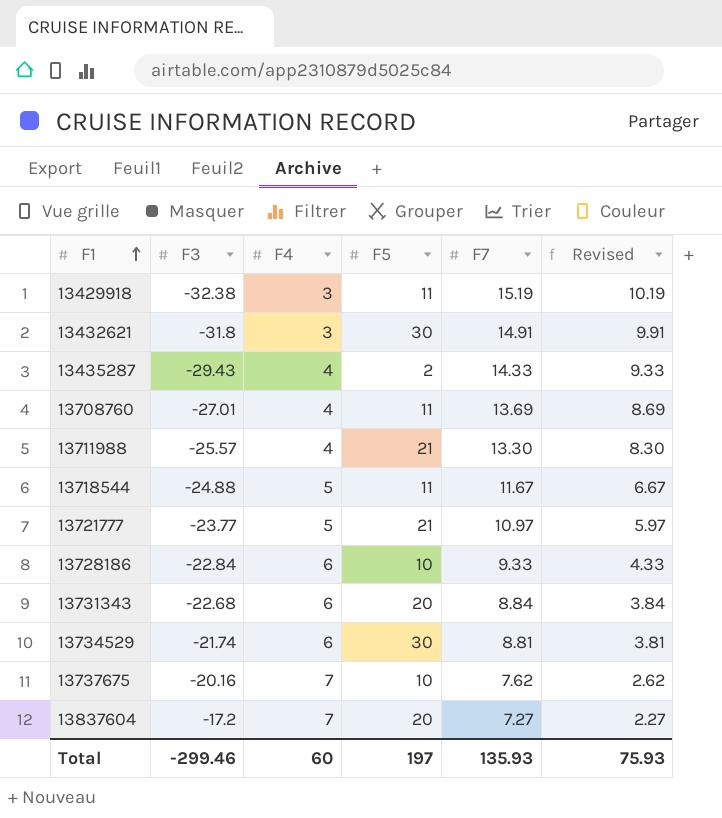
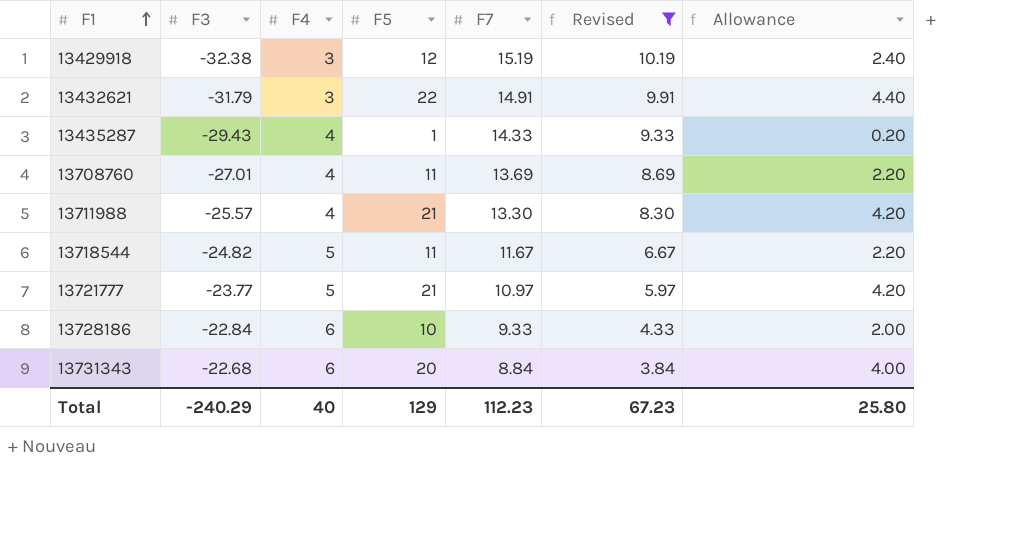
filter: none -> Revised >= 3.84
column Allowance | formula: none -> [F5] * 0.2
13429918 | F5: 11 -> 12
13432621 | F3: -31.8 -> -31.79
13432621 | F5: 30 -> 22
13435287 | F5: 2 -> 1
13718544 | F3: -24.88 -> -24.82
Total | F3: -299.46 -> -240.29
Total | F4: 60 -> 40
Total | F5: 197 -> 129
Total | F7: 135.93 -> 112.23
Total | Revised: 75.93 -> 67.23

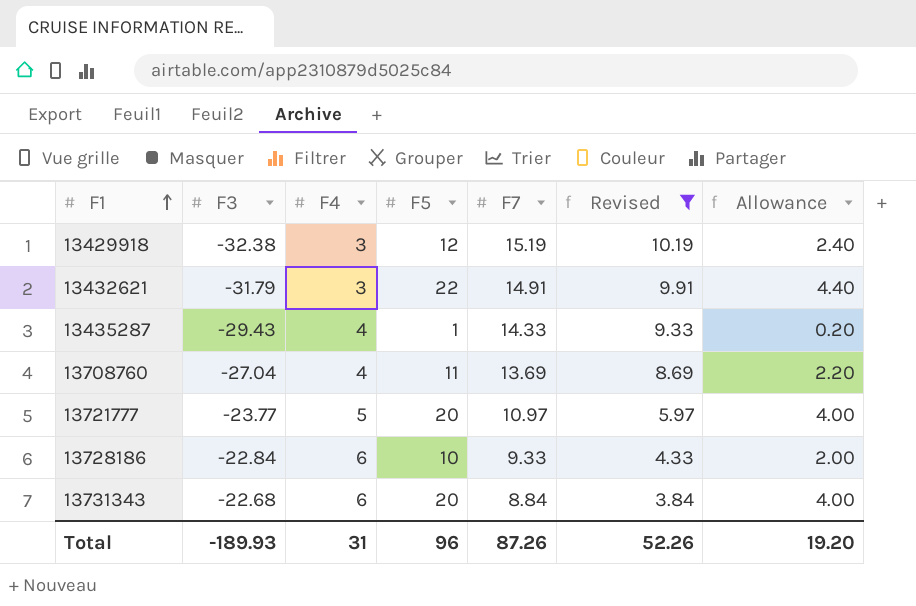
row 13711988: -25.57 | 4 | 21 | 13.30 | 8.30 | 4.20 -> none
row 13718544: -24.82 | 5 | 11 | 11.67 | 6.67 | 2.20 -> none
13708760 | F3: -27.01 -> -27.04
13721777 | F5: 21 -> 20
13721777 | Allowance: 4.20 -> 4.00
Total | F3: -240.29 -> -189.93
Total | F4: 40 -> 31
Total | F5: 129 -> 96
Total | F7: 112.23 -> 87.26
Total | Revised: 67.23 -> 52.26
Total | Allowance: 25.80 -> 19.20

